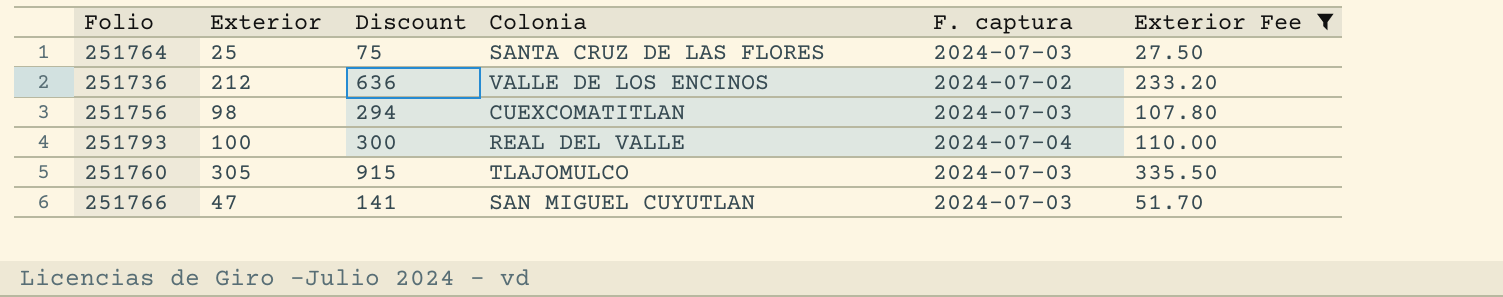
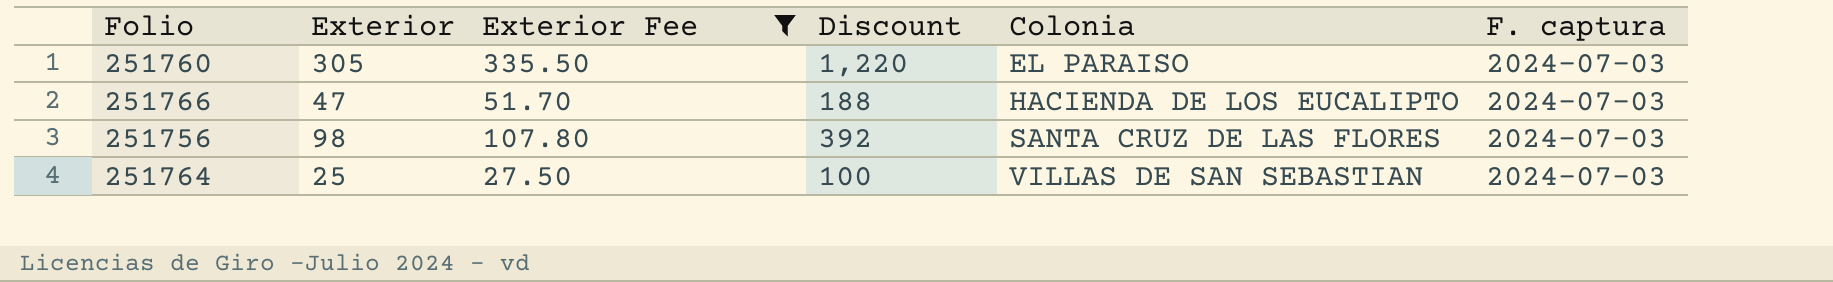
row order: none -> Colonia ascending
column Exterior Fee | position: 6 -> 3
column Discount | formula: [Exterior] * 3 -> [Exterior] * 4
row 251736: 212 | 636 | VALLE DE LOS ENCINOS | 2024-07-02 | 233.20 -> none
row 251793: 100 | 300 | REAL DEL VALLE | 2024-07-04 | 110.00 -> none
251760 | Colonia: TLAJOMULCO -> EL PARAISO
251766 | Colonia: SAN MIGUEL CUYUTLAN -> HACIENDA DE LOS EUCALIPTO
251756 | Colonia: CUEXCOMATITLAN -> SANTA CRUZ DE LAS FLORES
251764 | Colonia: SANTA CRUZ DE LAS FLORES -> VILLAS DE SAN SEBASTIAN

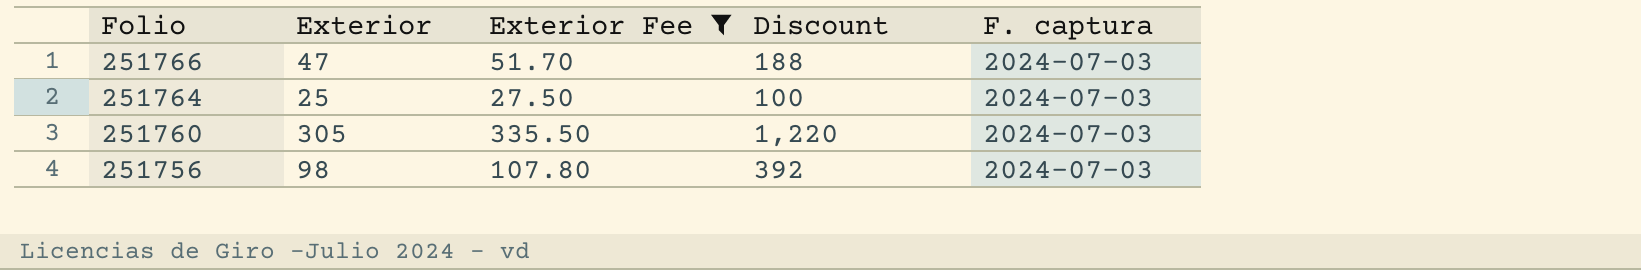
row order: Colonia ascending -> Folio descending
column Colonia | position: 5 -> none

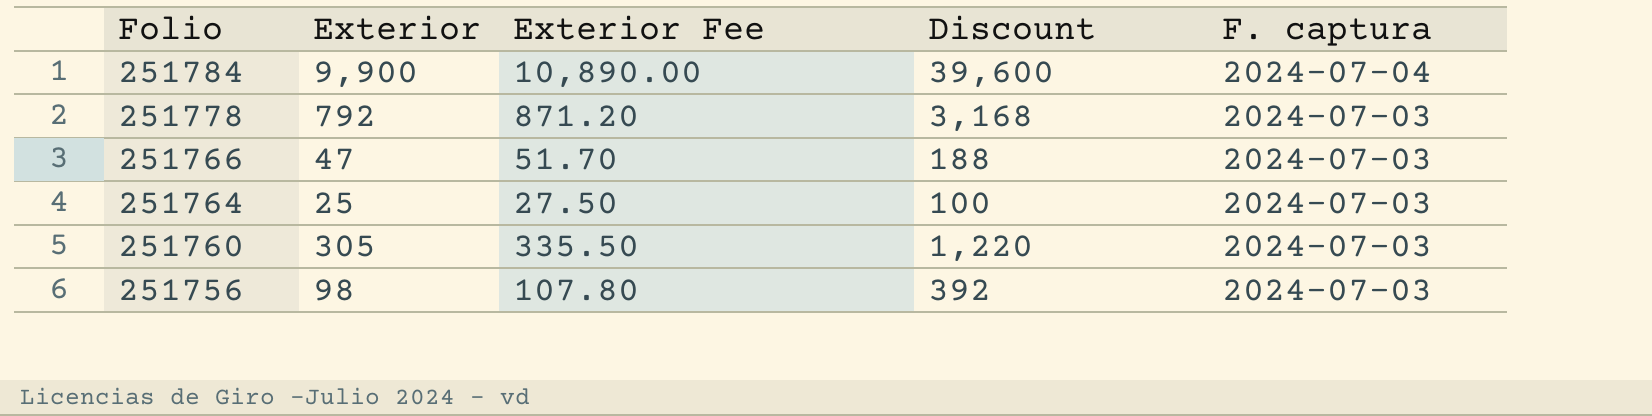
filter: Exterior Fee <= 335.50 -> none

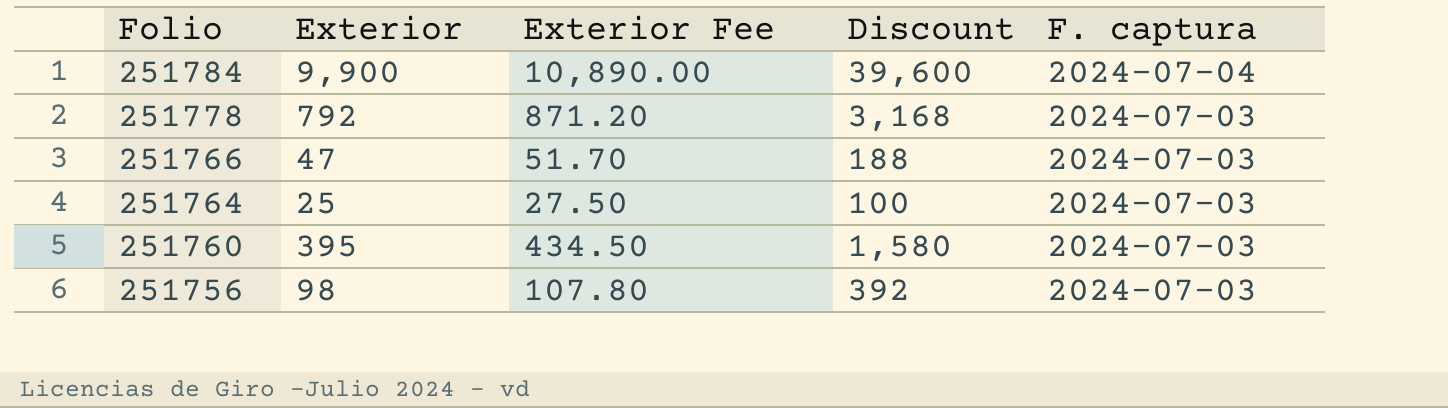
251760 | Exterior: 305 -> 395
251760 | Exterior Fee: 335.50 -> 434.50
251760 | Discount: 1,220 -> 1,580

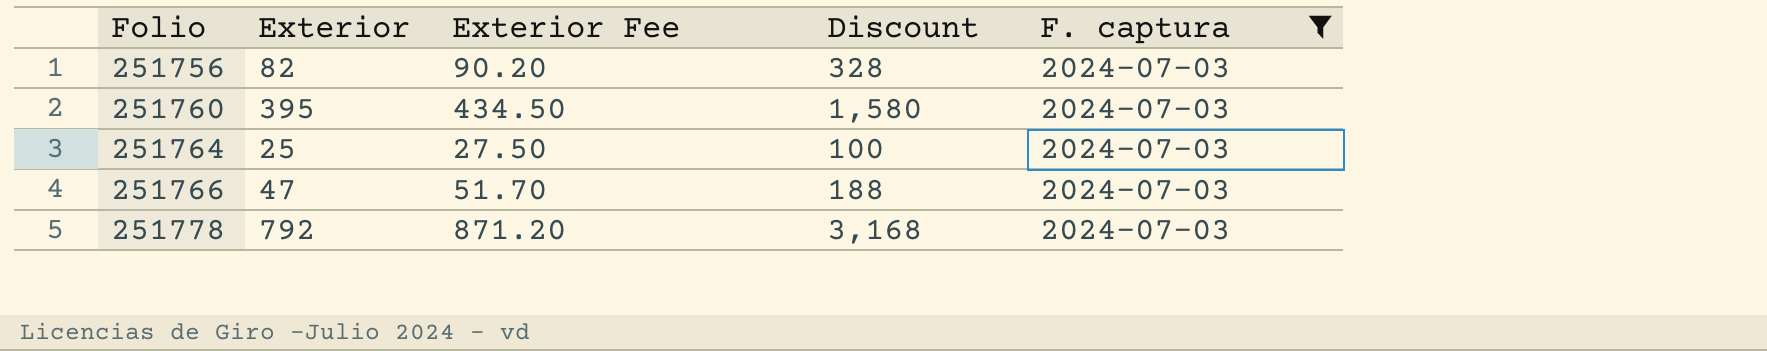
filter: none -> F. captura = 2024-07-03
row order: Folio descending -> Folio ascending
251756 | Exterior: 98 -> 82
251756 | Exterior Fee: 107.80 -> 90.20
251756 | Discount: 392 -> 328

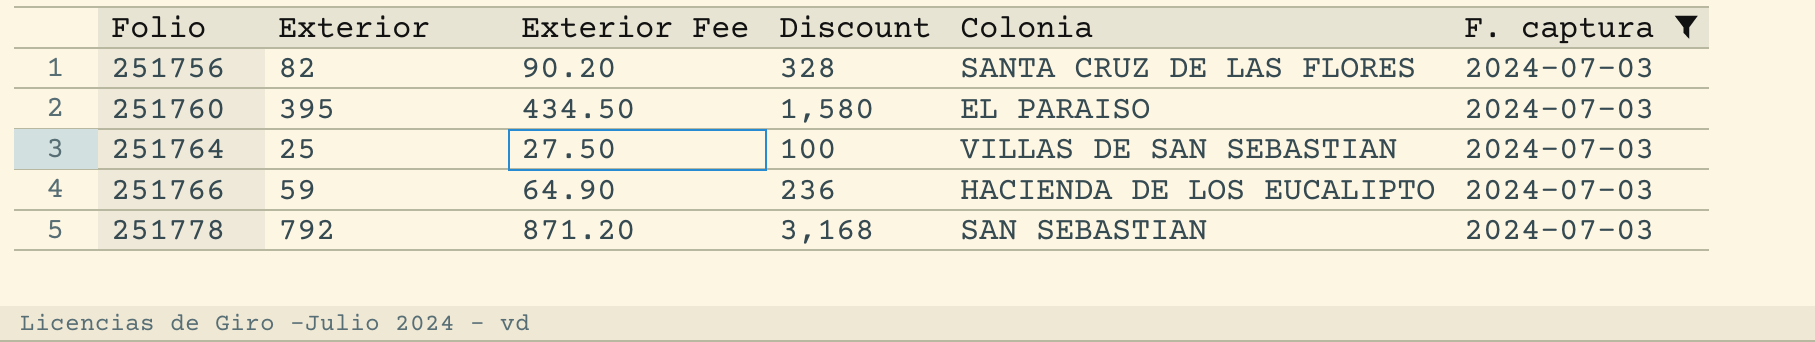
column Colonia | position: none -> 5
251766 | Exterior: 47 -> 59
251766 | Exterior Fee: 51.70 -> 64.90
251766 | Discount: 188 -> 236

